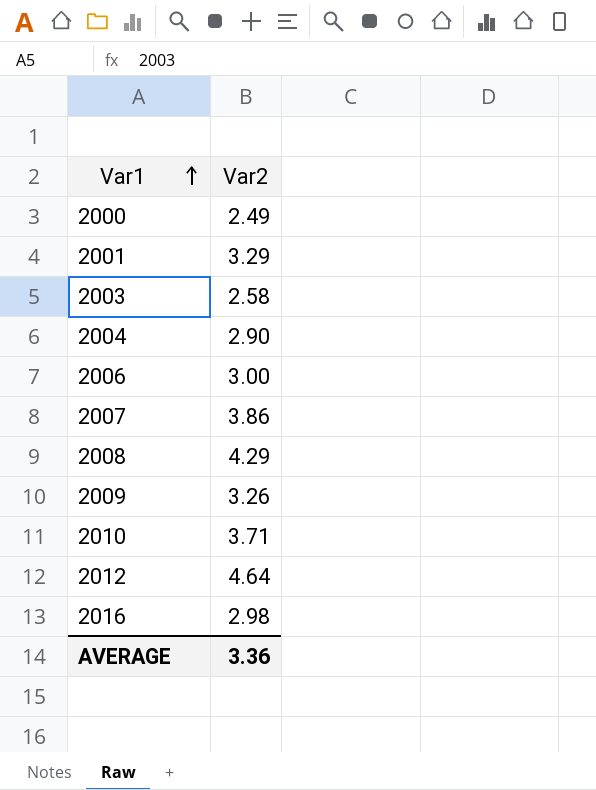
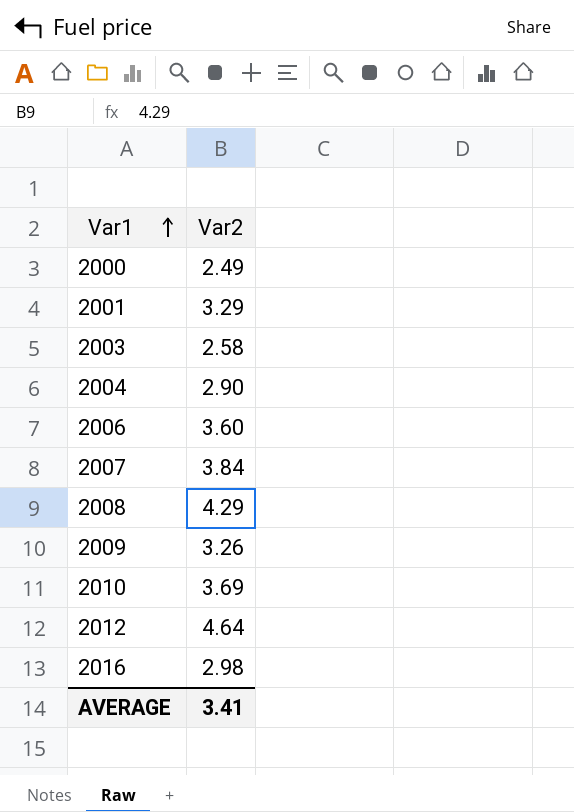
2006 | Var2: 3.00 -> 3.60
2007 | Var2: 3.86 -> 3.84
2010 | Var2: 3.71 -> 3.69
AVERAGE | Var2: 3.36 -> 3.41

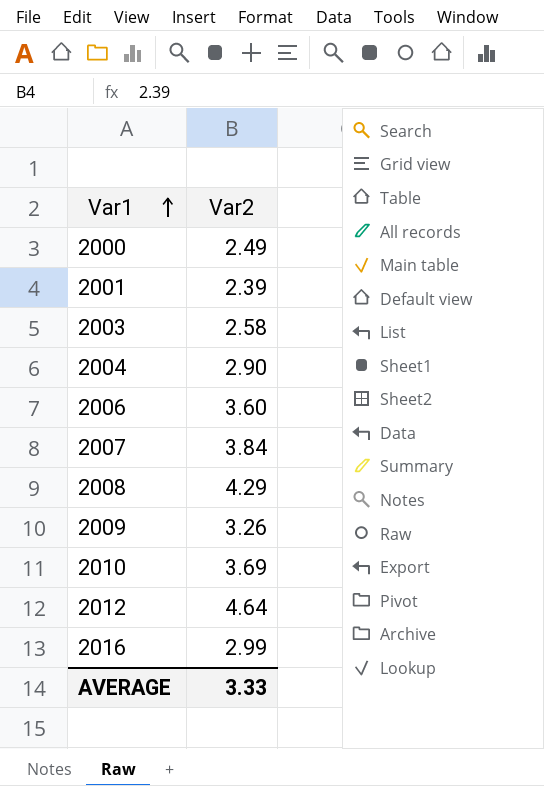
2001 | Var2: 3.29 -> 2.39
2016 | Var2: 2.98 -> 2.99
AVERAGE | Var2: 3.41 -> 3.33

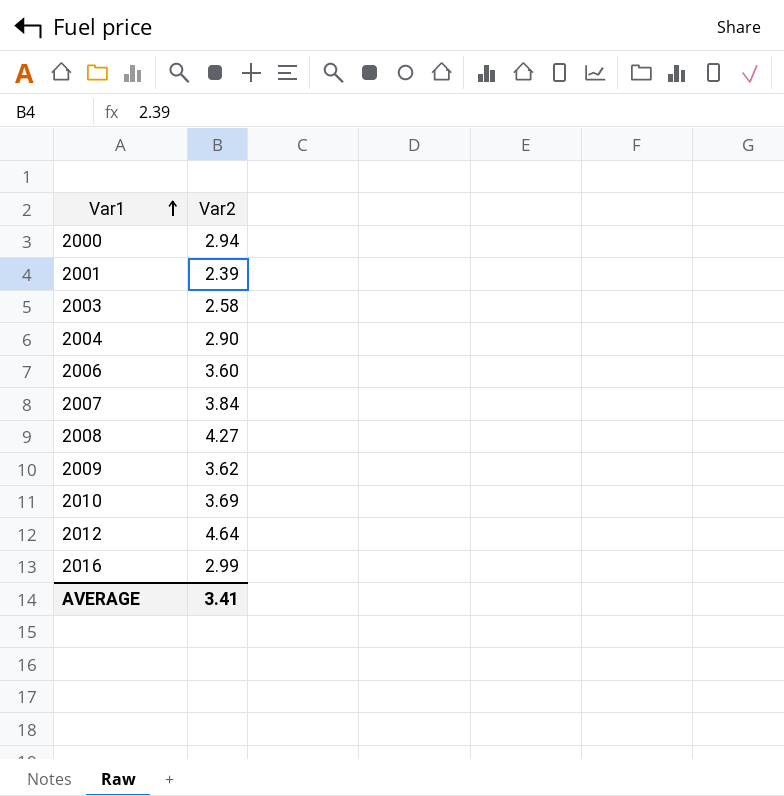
2000 | Var2: 2.49 -> 2.94
2008 | Var2: 4.29 -> 4.27
2009 | Var2: 3.26 -> 3.62
AVERAGE | Var2: 3.33 -> 3.41

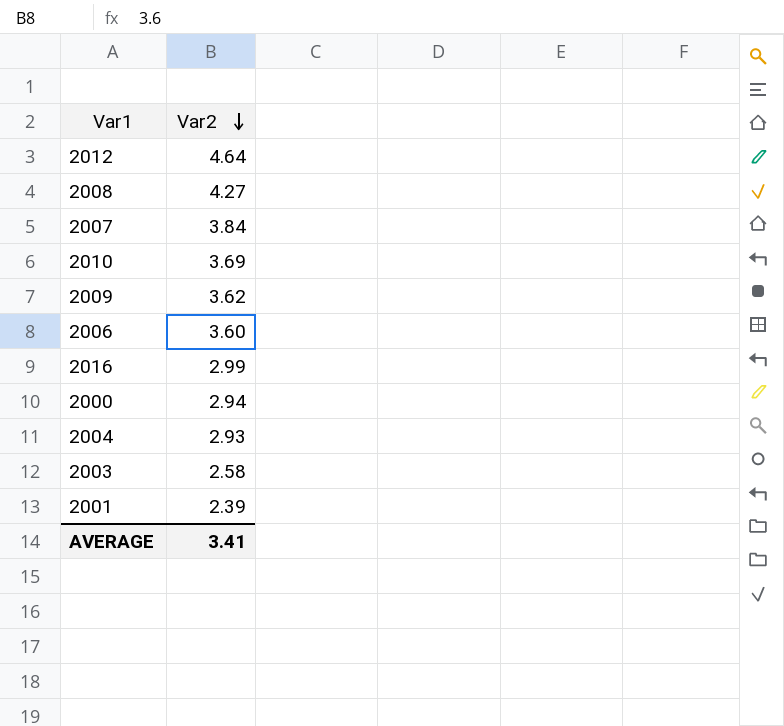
row order: Var1 ascending -> Var2 descending
2004 | Var2: 2.90 -> 2.93

